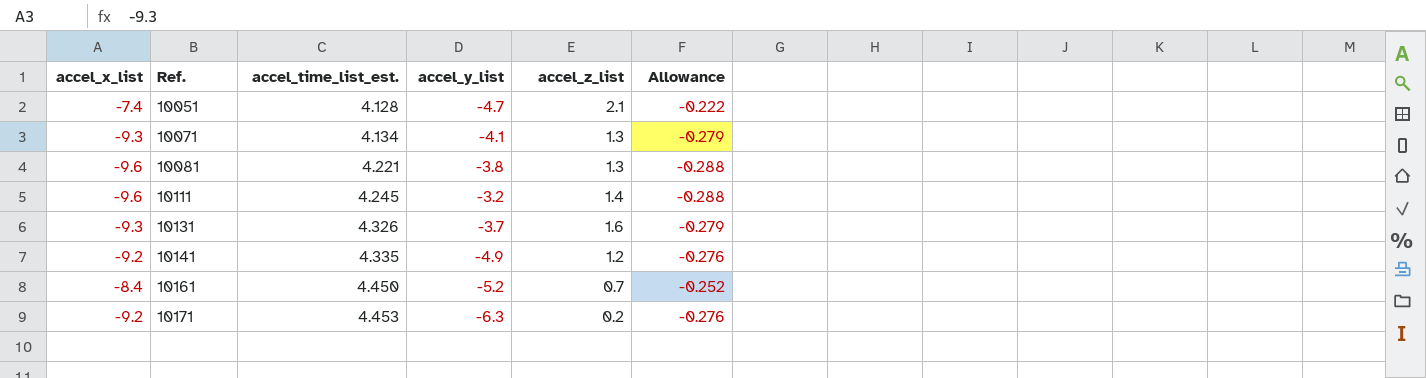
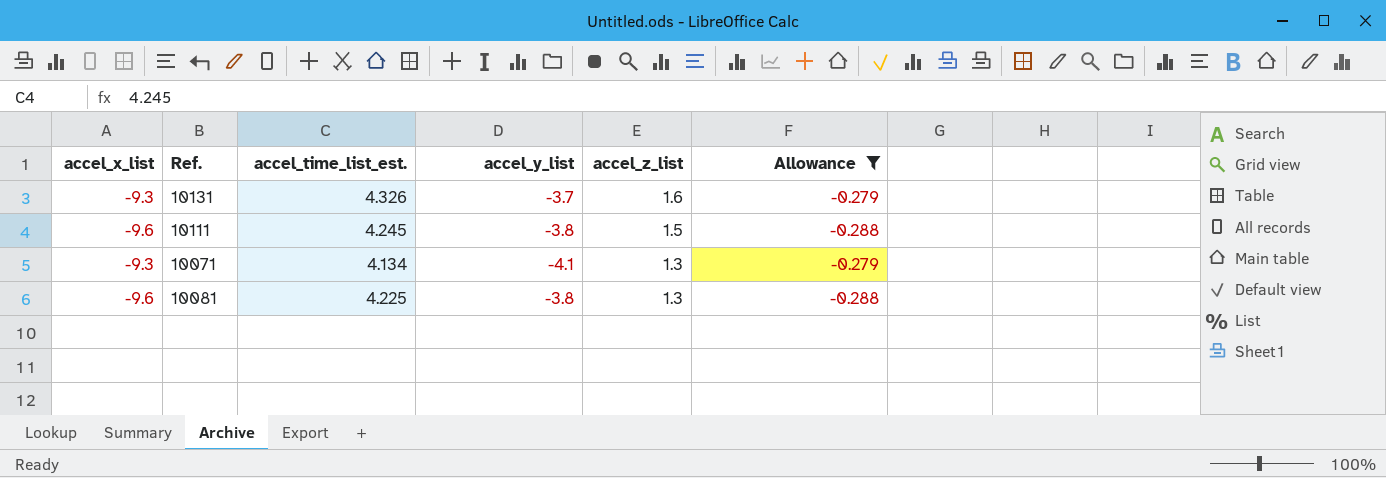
filter: none -> Allowance <= -0.279
row order: Ref. ascending -> accel_z_list descending
10111 | accel_y_list: -3.2 -> -3.8
10111 | accel_z_list: 1.4 -> 1.5
10081 | accel_time_list_est.: 4.221 -> 4.225

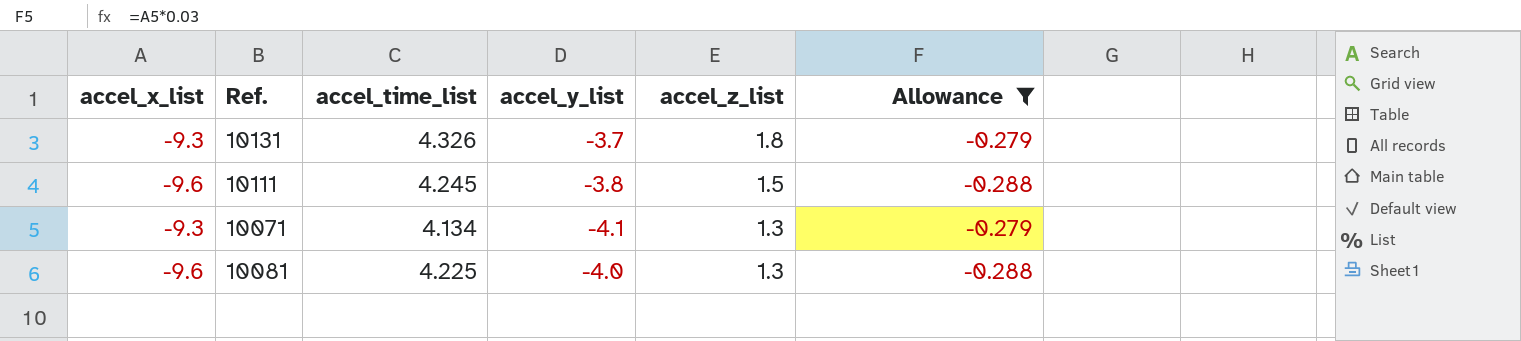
column name: accel_time_list_est. -> accel_time_list
10131 | accel_z_list: 1.6 -> 1.8
10081 | accel_y_list: -3.8 -> -4.0

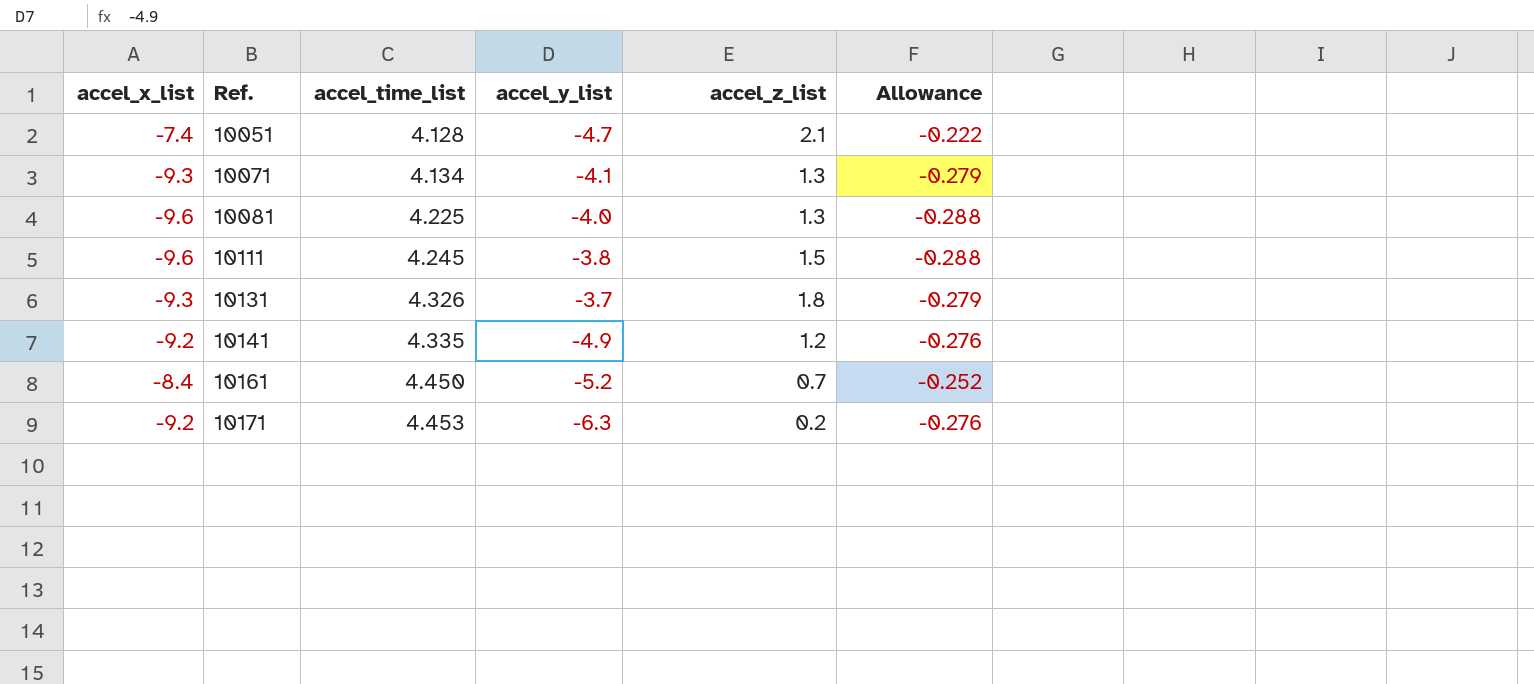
filter: Allowance <= -0.279 -> none
row order: accel_z_list descending -> Ref. ascending

